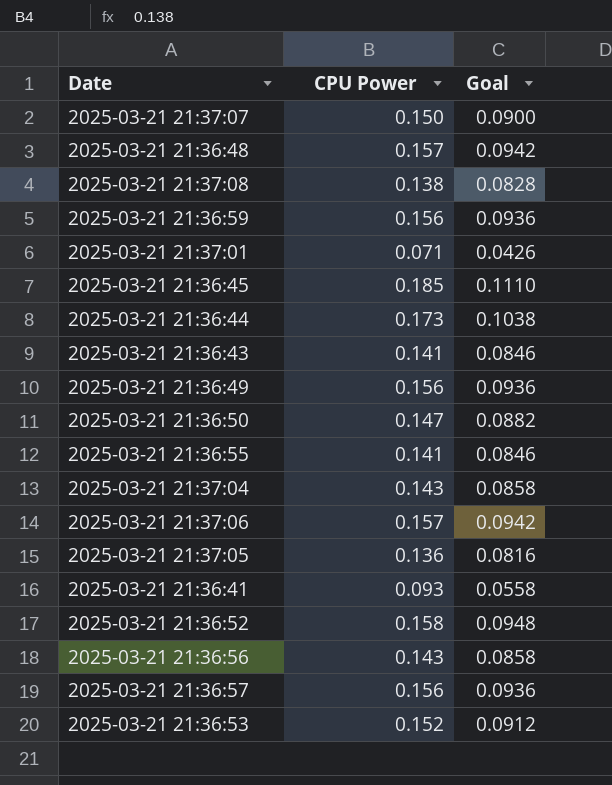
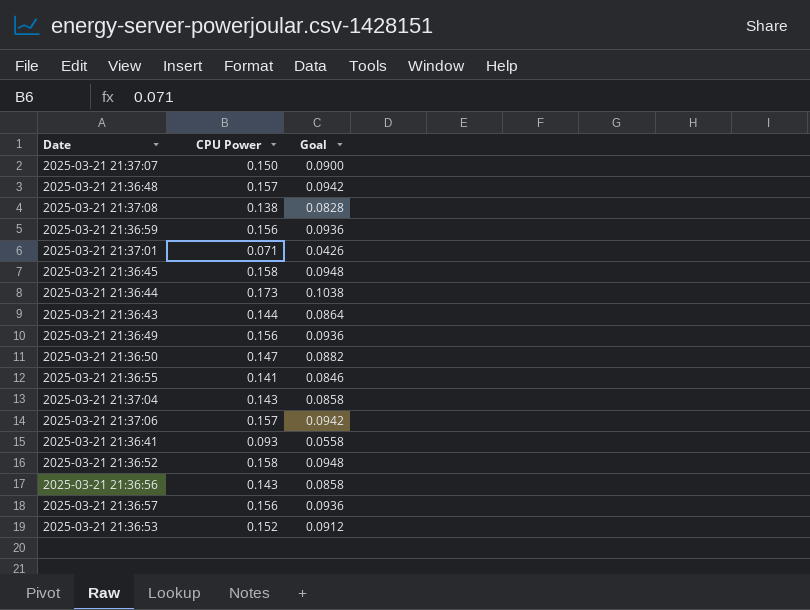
row 2025-03-21 21:37:05: 0.136 | 0.0816 -> none
2025-03-21 21:36:45 | CPU Power: 0.185 -> 0.158
2025-03-21 21:36:45 | Goal: 0.1110 -> 0.0948
2025-03-21 21:36:43 | CPU Power: 0.141 -> 0.144
2025-03-21 21:36:43 | Goal: 0.0846 -> 0.0864

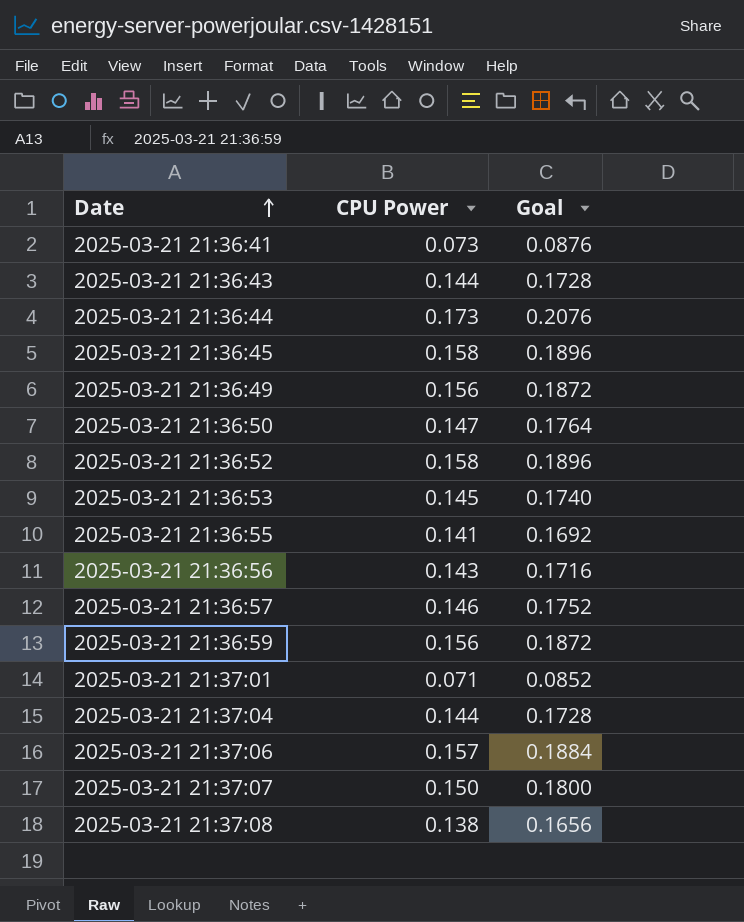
row order: none -> Date ascending
column Goal | formula: [CPU Power] * 0.6 -> [CPU Power] * 1.2
row 2025-03-21 21:36:48: 0.157 | 0.0942 -> none
2025-03-21 21:36:41 | CPU Power: 0.093 -> 0.073
2025-03-21 21:36:53 | CPU Power: 0.152 -> 0.145
2025-03-21 21:36:57 | CPU Power: 0.156 -> 0.146
2025-03-21 21:37:04 | CPU Power: 0.143 -> 0.144

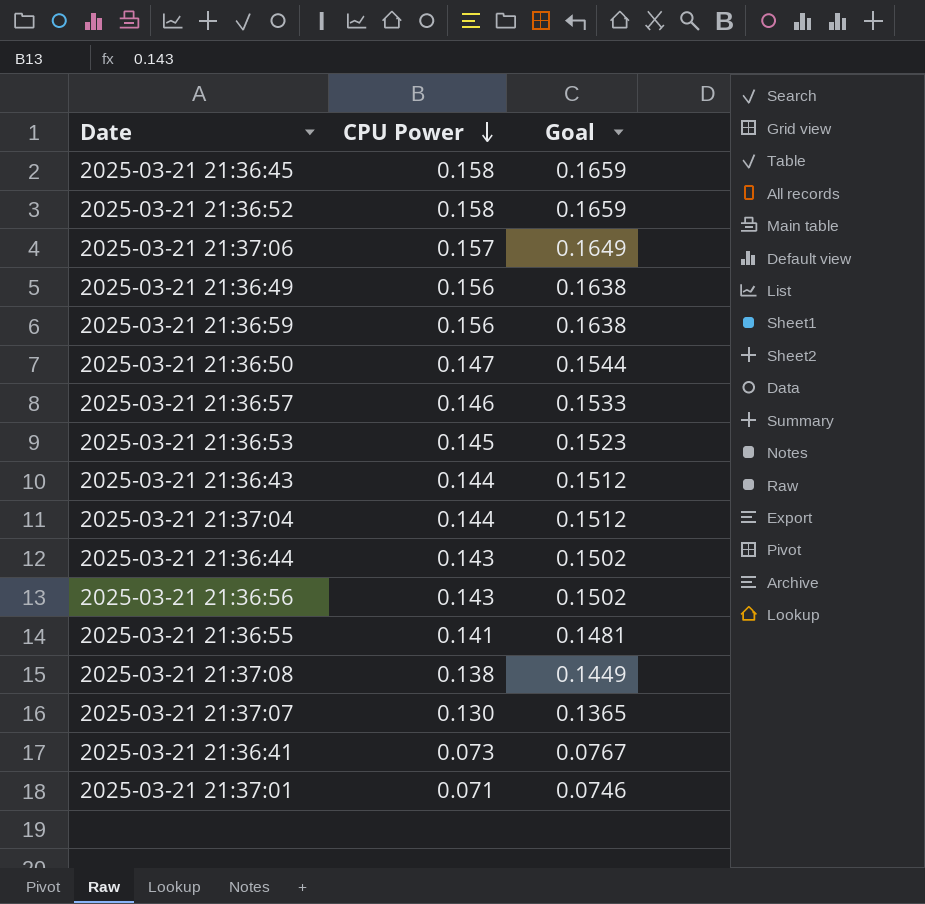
row order: Date ascending -> CPU Power descending
column Goal | formula: [CPU Power] * 1.2 -> [CPU Power] * 1.05
2025-03-21 21:36:44 | CPU Power: 0.173 -> 0.143
2025-03-21 21:37:07 | CPU Power: 0.150 -> 0.130

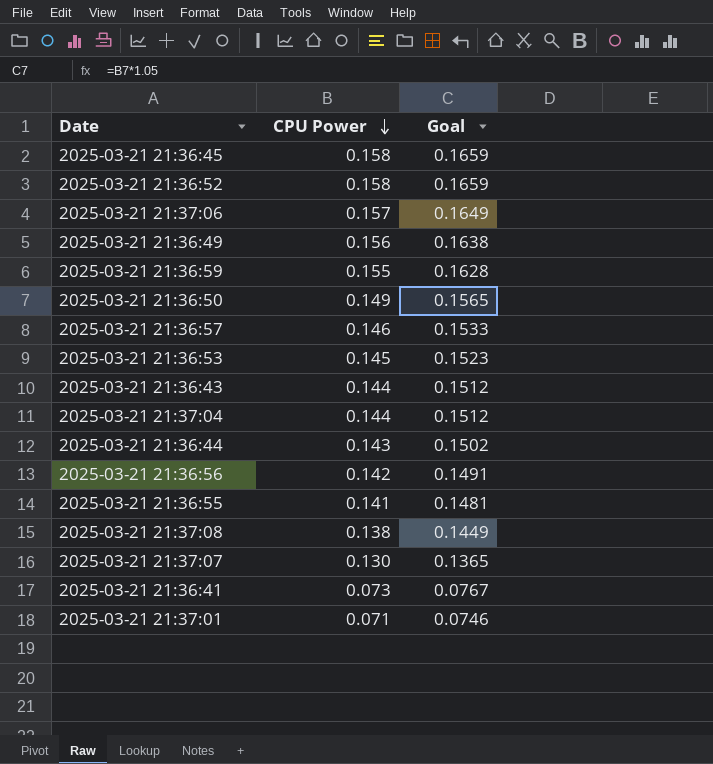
2025-03-21 21:36:59 | CPU Power: 0.156 -> 0.155
2025-03-21 21:36:59 | Goal: 0.1638 -> 0.1628
2025-03-21 21:36:50 | CPU Power: 0.147 -> 0.149
2025-03-21 21:36:50 | Goal: 0.1544 -> 0.1565
2025-03-21 21:36:56 | CPU Power: 0.143 -> 0.142
2025-03-21 21:36:56 | Goal: 0.1502 -> 0.1491

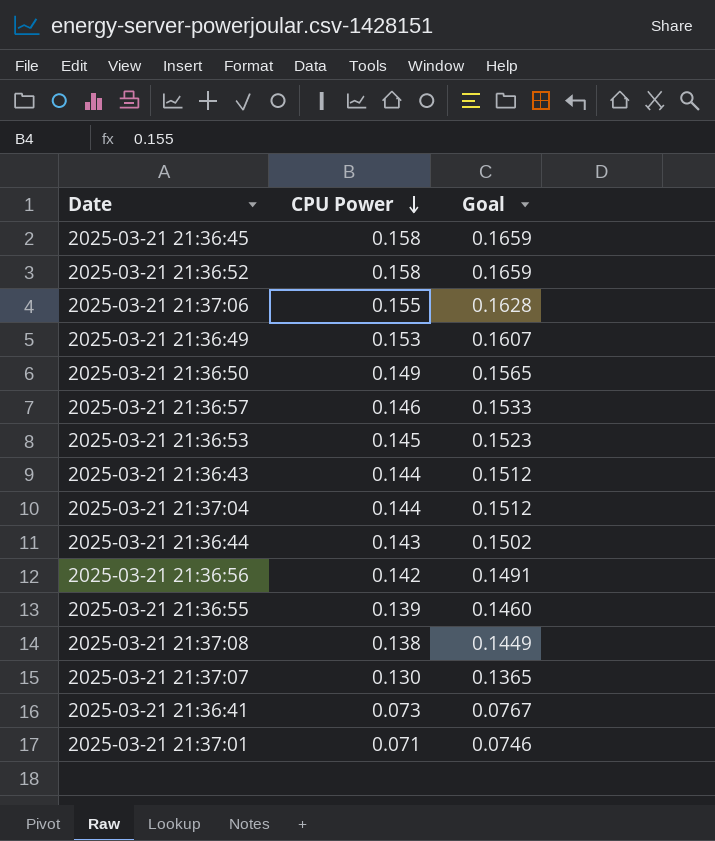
row 2025-03-21 21:36:59: 0.155 | 0.1628 -> none
2025-03-21 21:37:06 | CPU Power: 0.157 -> 0.155
2025-03-21 21:37:06 | Goal: 0.1649 -> 0.1628
2025-03-21 21:36:49 | CPU Power: 0.156 -> 0.153
2025-03-21 21:36:49 | Goal: 0.1638 -> 0.1607
2025-03-21 21:36:55 | CPU Power: 0.141 -> 0.139
2025-03-21 21:36:55 | Goal: 0.1481 -> 0.1460

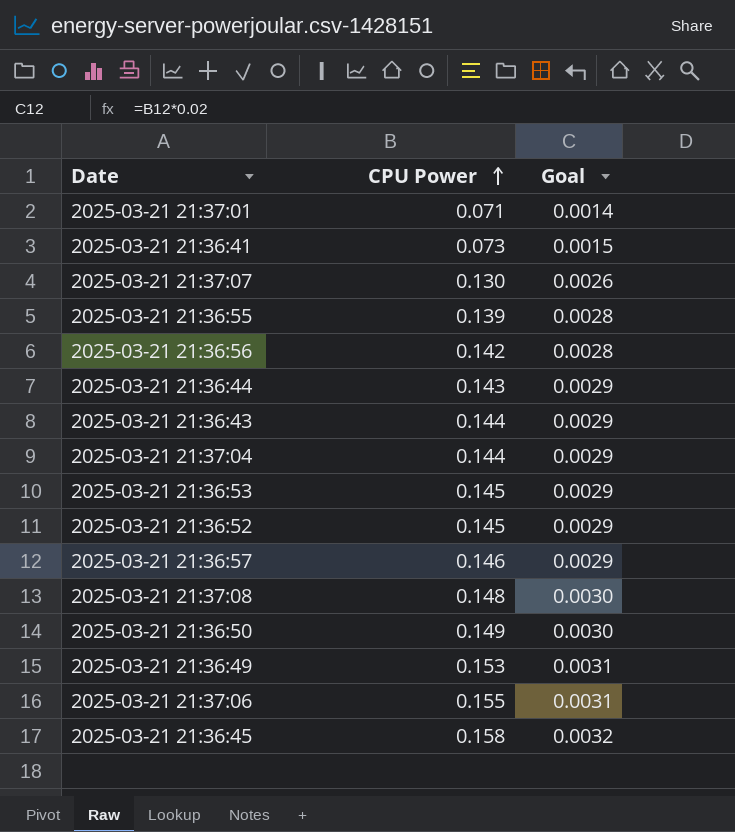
row order: CPU Power descending -> CPU Power ascending
column Goal | formula: [CPU Power] * 1.05 -> [CPU Power] * 0.02
2025-03-21 21:36:52 | CPU Power: 0.158 -> 0.145
2025-03-21 21:37:08 | CPU Power: 0.138 -> 0.148

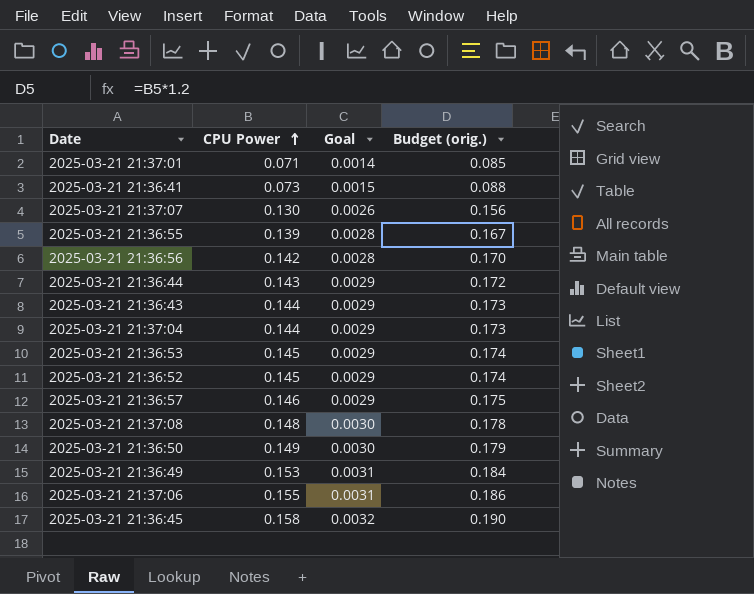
column Budget (orig.) | formula: none -> [CPU Power] * 1.2

